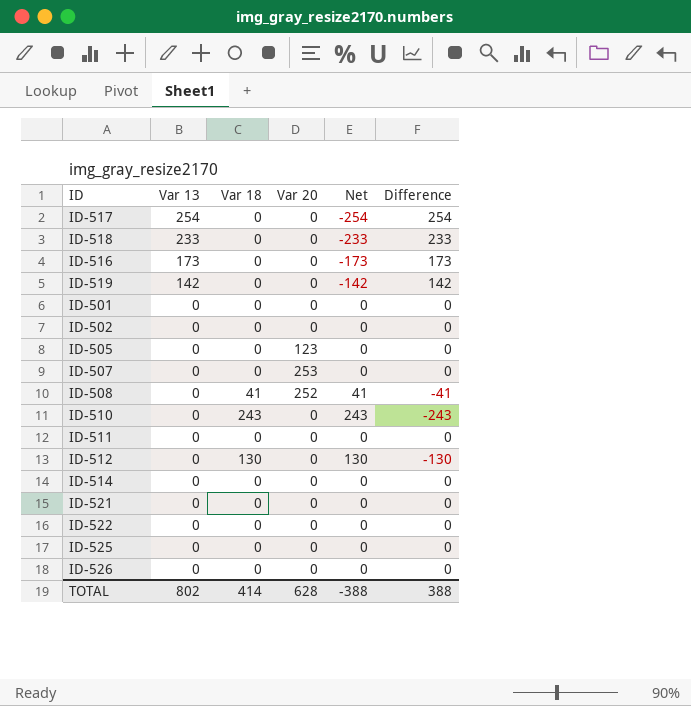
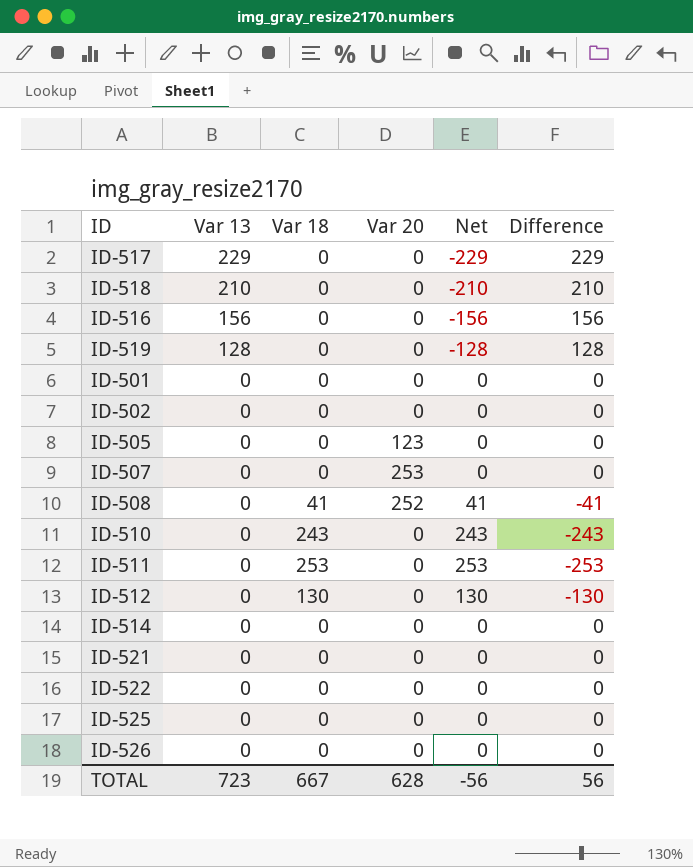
ID-517 | Var 13: 254 -> 229
ID-517 | Net: -254 -> -229
ID-517 | Difference: 254 -> 229
ID-518 | Var 13: 233 -> 210
ID-518 | Net: -233 -> -210
ID-518 | Difference: 233 -> 210
ID-516 | Var 13: 173 -> 156
ID-516 | Net: -173 -> -156
ID-516 | Difference: 173 -> 156
ID-519 | Var 13: 142 -> 128
ID-519 | Net: -142 -> -128
ID-519 | Difference: 142 -> 128
ID-511 | Var 18: 0 -> 253
ID-511 | Net: 0 -> 253
ID-511 | Difference: 0 -> -253
TOTAL | Var 13: 802 -> 723
TOTAL | Var 18: 414 -> 667
TOTAL | Net: -388 -> -56
TOTAL | Difference: 388 -> 56

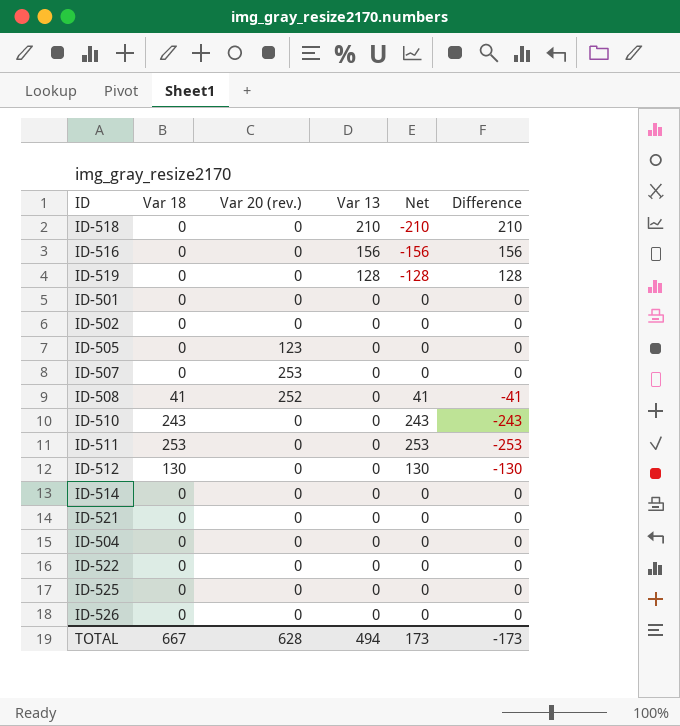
column name: Var 20 -> Var 20 (rev.)
column Var 13 | position: 2 -> 4
row ID-517: 229 | 0 | 0 | -229 | 229 -> none
row ID-504: none -> 0 | 0 | 0 | 0 | 0
TOTAL | Var 13: 723 -> 494
TOTAL | Net: -56 -> 173
TOTAL | Difference: 56 -> -173

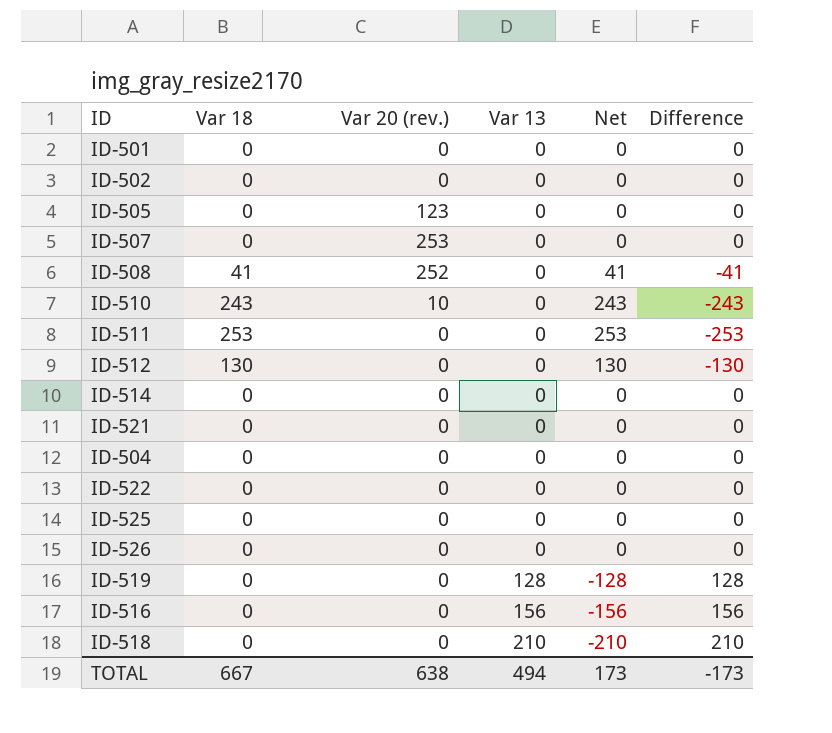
row order: Var 13 descending -> Var 13 ascending
ID-510 | Var 20 (rev.): 0 -> 10
TOTAL | Var 20 (rev.): 628 -> 638

